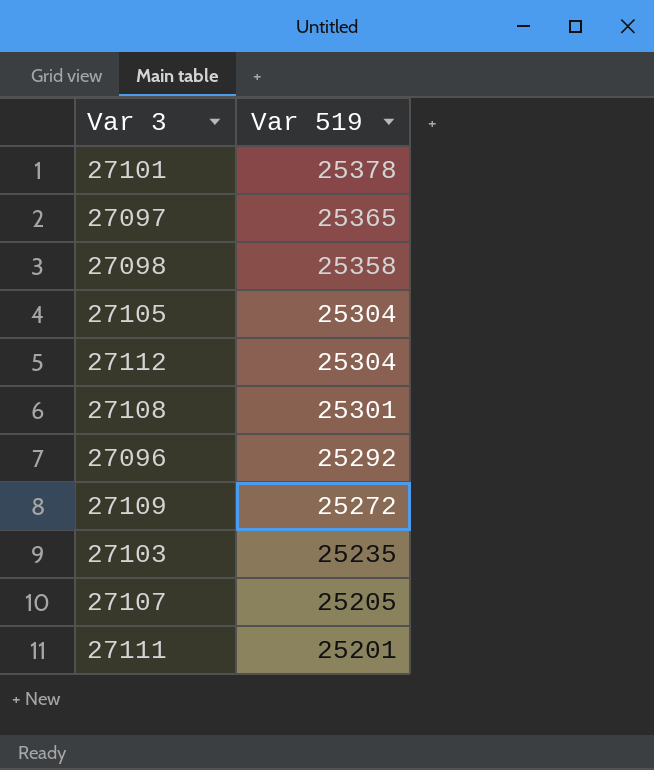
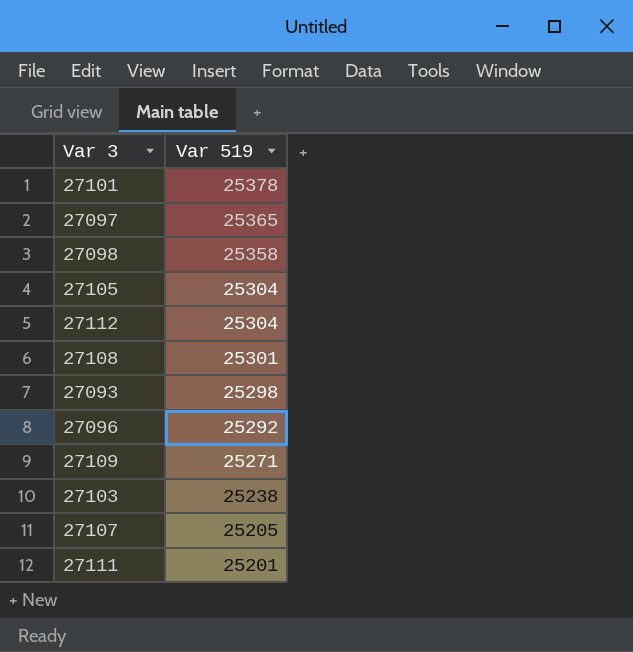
row 27093: none -> 25298
27109 | Var 519: 25272 -> 25271
27103 | Var 519: 25235 -> 25238

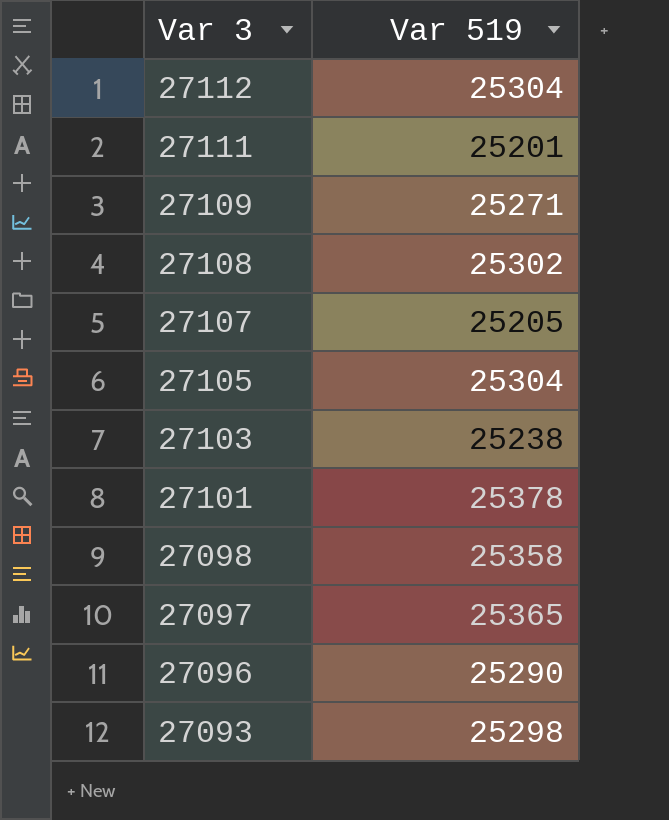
row order: Var 519 descending -> Var 3 descending
27108 | Var 519: 25301 -> 25302
27096 | Var 519: 25292 -> 25290

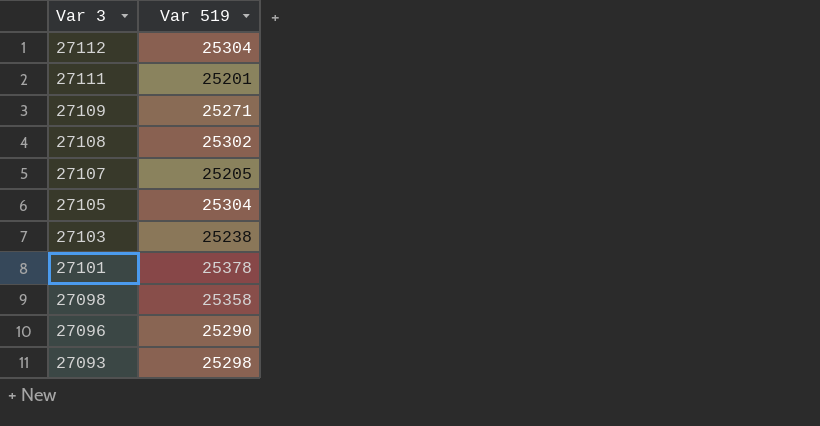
row 27097: 25365 -> none

